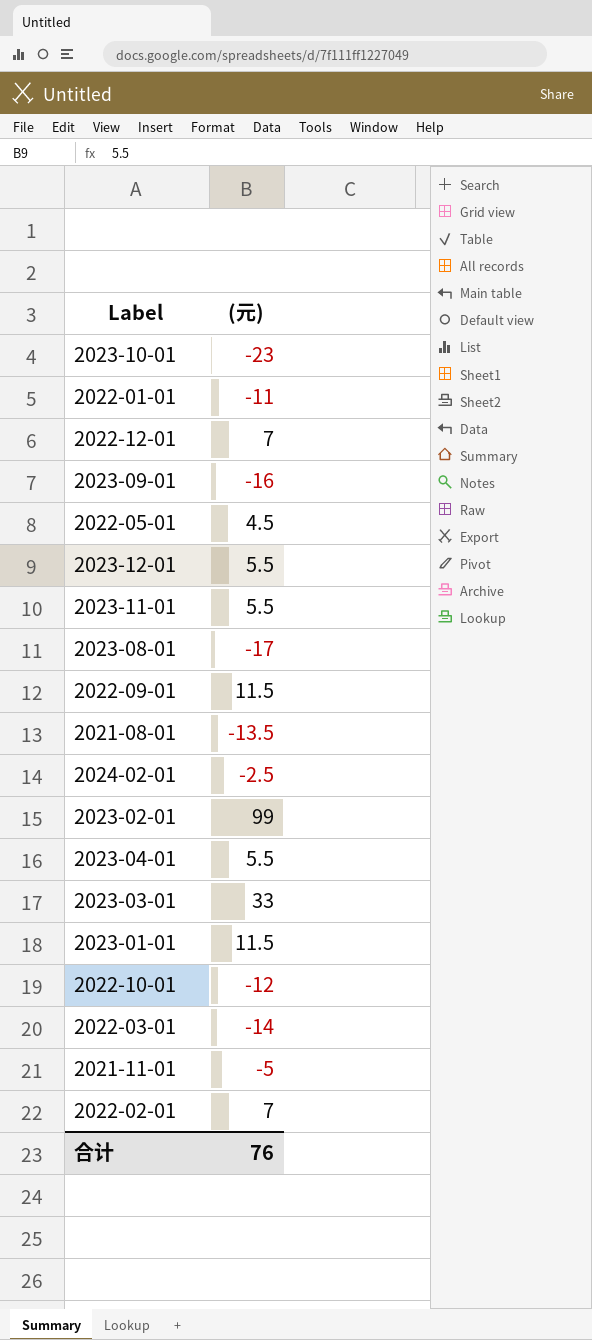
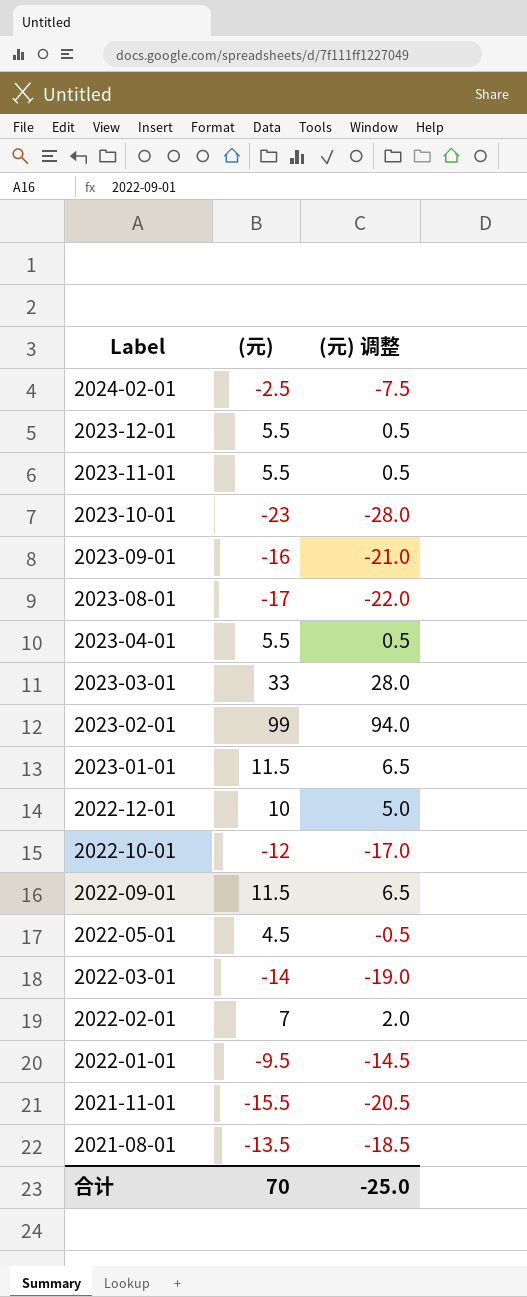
row order: none -> Label descending
column (元) 调整 | formula: none -> [(元)] - 5
2022-12-01 | (元): 7 -> 10
2022-01-01 | (元): -11 -> -9.5
2021-11-01 | (元): -5 -> -15.5
合计 | (元): 76 -> 70

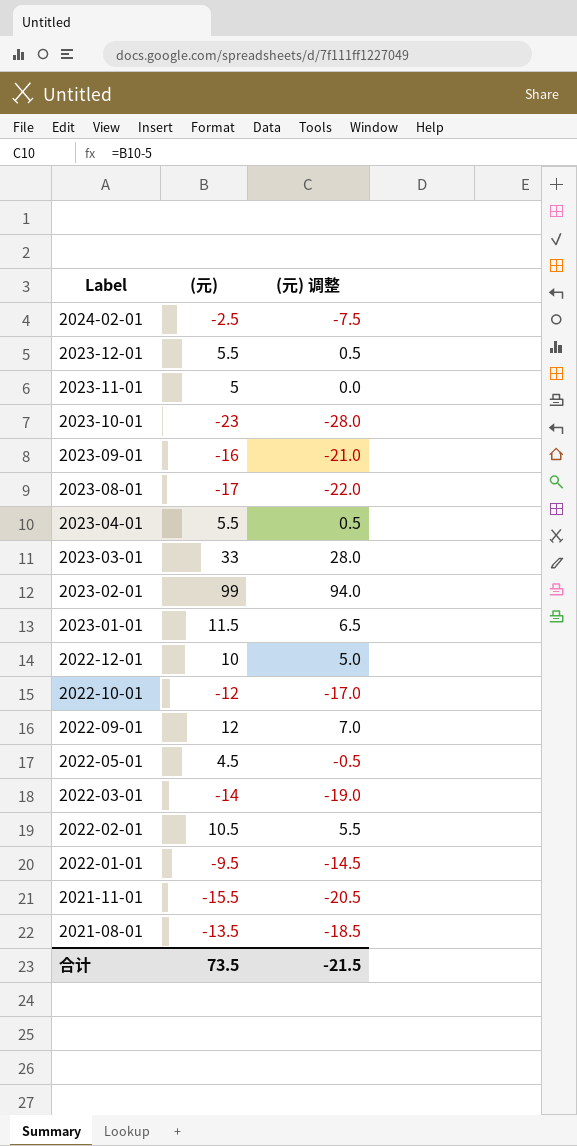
2023-11-01 | (元): 5.5 -> 5
2023-11-01 | (元) 调整: 0.5 -> 0.0
2022-09-01 | (元): 11.5 -> 12
2022-09-01 | (元) 调整: 6.5 -> 7.0
2022-02-01 | (元): 7 -> 10.5
2022-02-01 | (元) 调整: 2.0 -> 5.5
合计 | (元): 70 -> 73.5
合计 | (元) 调整: -25.0 -> -21.5

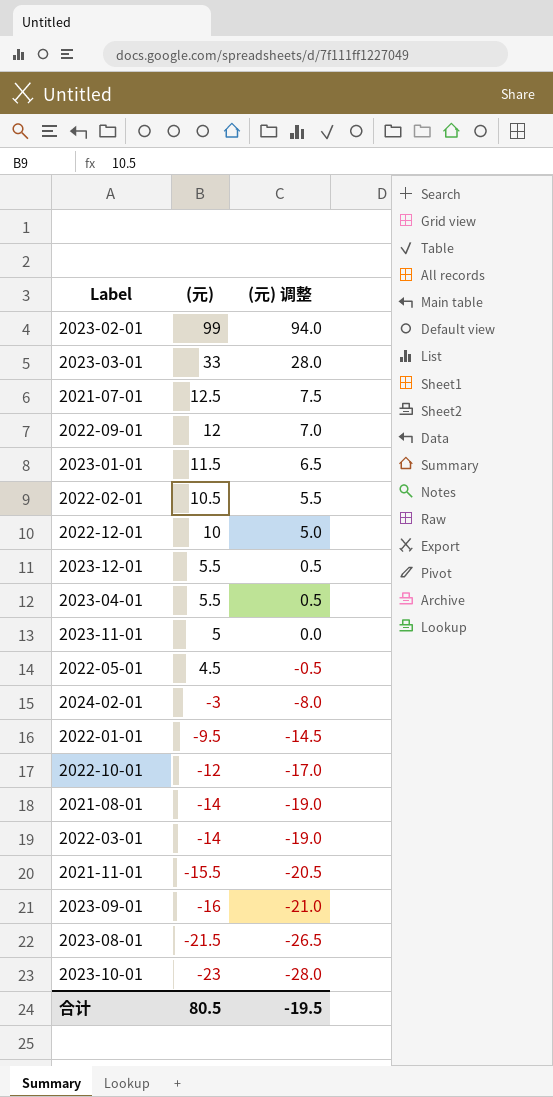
row order: Label descending -> (元) descending
row 2021-07-01: none -> 12.5 | 7.5
2024-02-01 | (元): -2.5 -> -3
2024-02-01 | (元) 调整: -7.5 -> -8.0
2021-08-01 | (元): -13.5 -> -14
2021-08-01 | (元) 调整: -18.5 -> -19.0
2023-08-01 | (元): -17 -> -21.5
2023-08-01 | (元) 调整: -22.0 -> -26.5
合计 | (元): 73.5 -> 80.5
合计 | (元) 调整: -21.5 -> -19.5

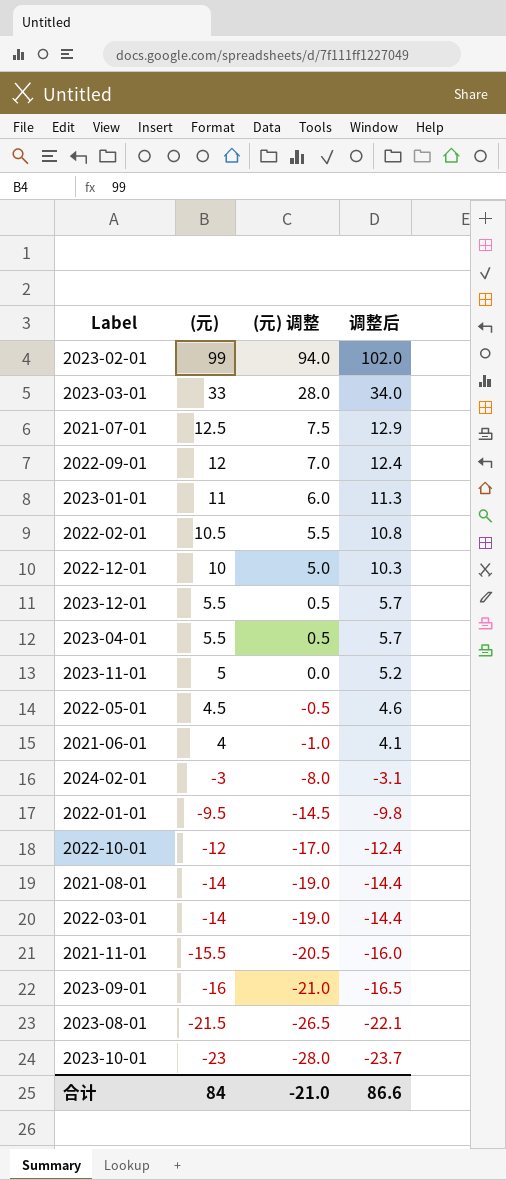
column 调整后 | formula: none -> [(元)] * 1.03
2023-01-01 | (元): 11.5 -> 11
2023-01-01 | (元) 调整: 6.5 -> 6.0
row 2021-06-01: none -> 4 | -1.0 | 4.1
合计 | (元): 80.5 -> 84
合计 | (元) 调整: -19.5 -> -21.0

